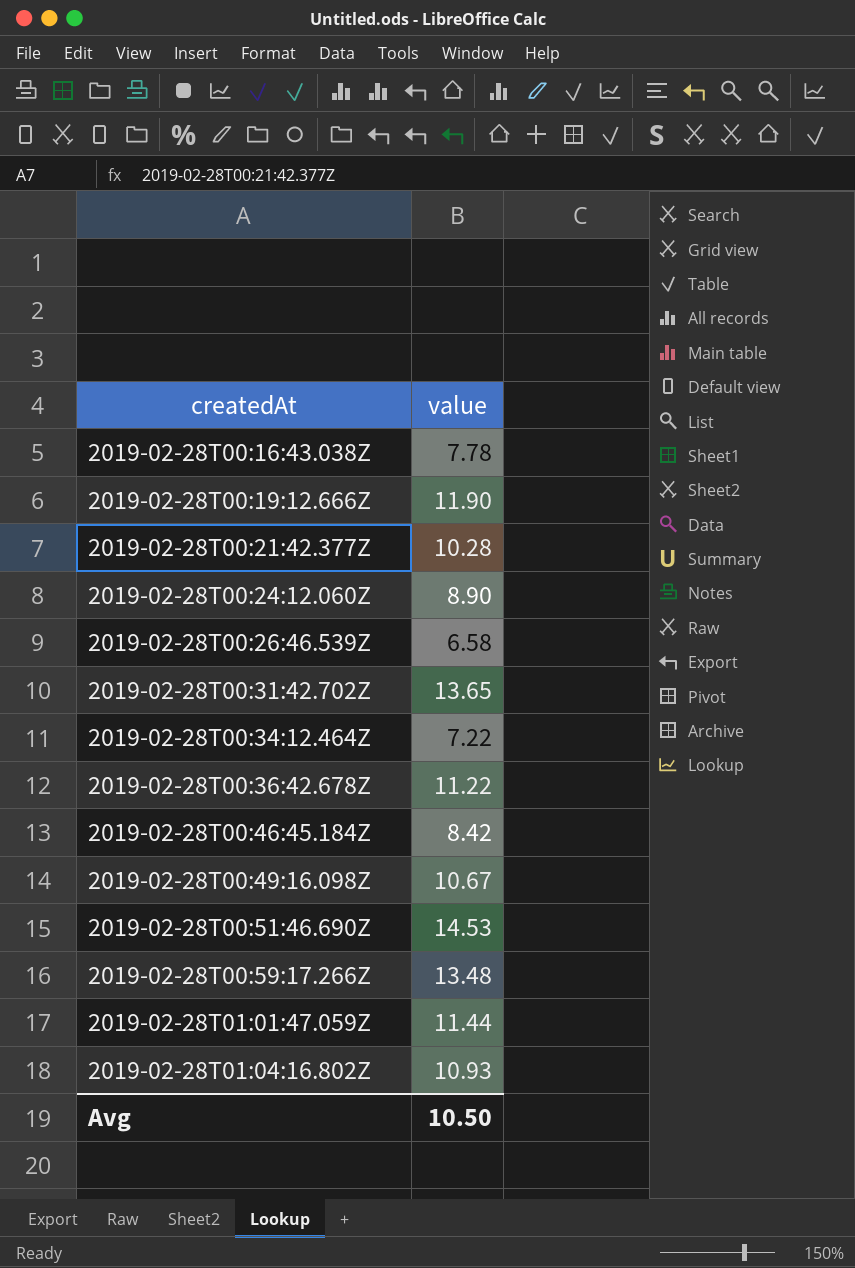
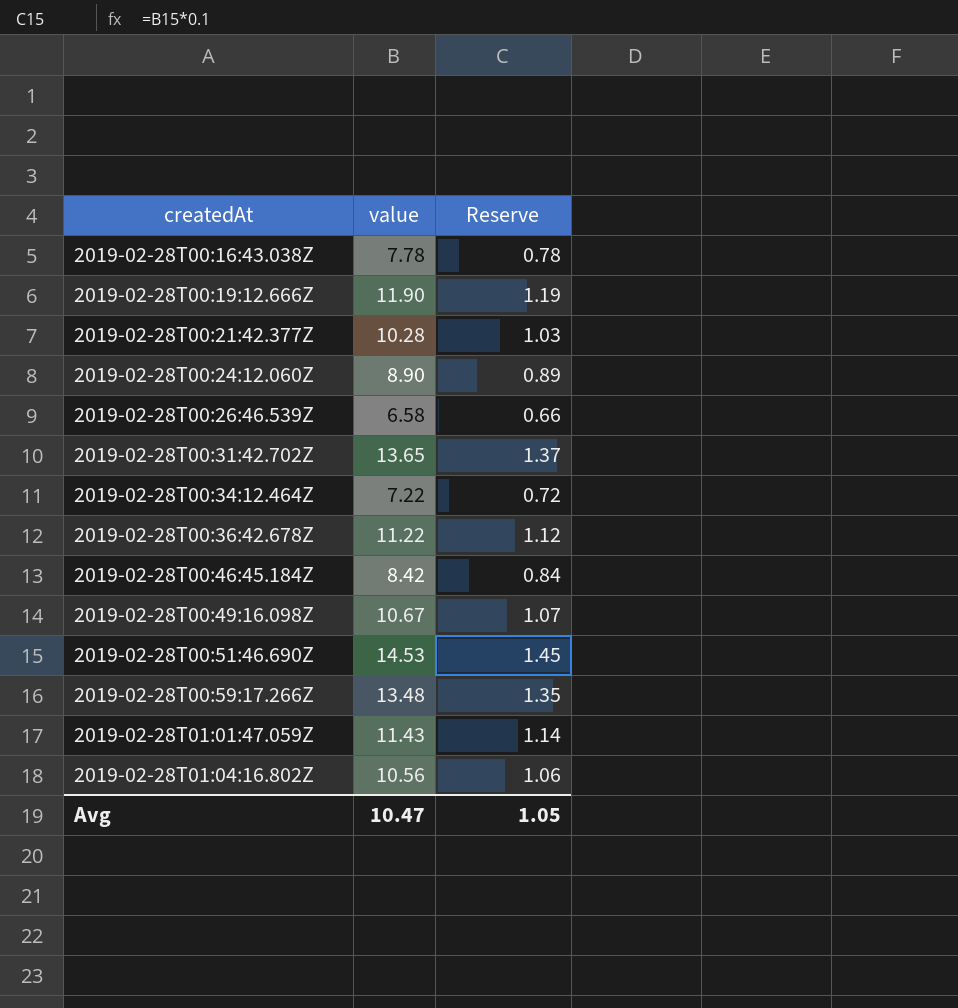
column Reserve | formula: none -> [value] * 0.1
2019-02-28T01:01:47.059Z | value: 11.44 -> 11.43
2019-02-28T01:04:16.802Z | value: 10.93 -> 10.56
Avg | value: 10.50 -> 10.47

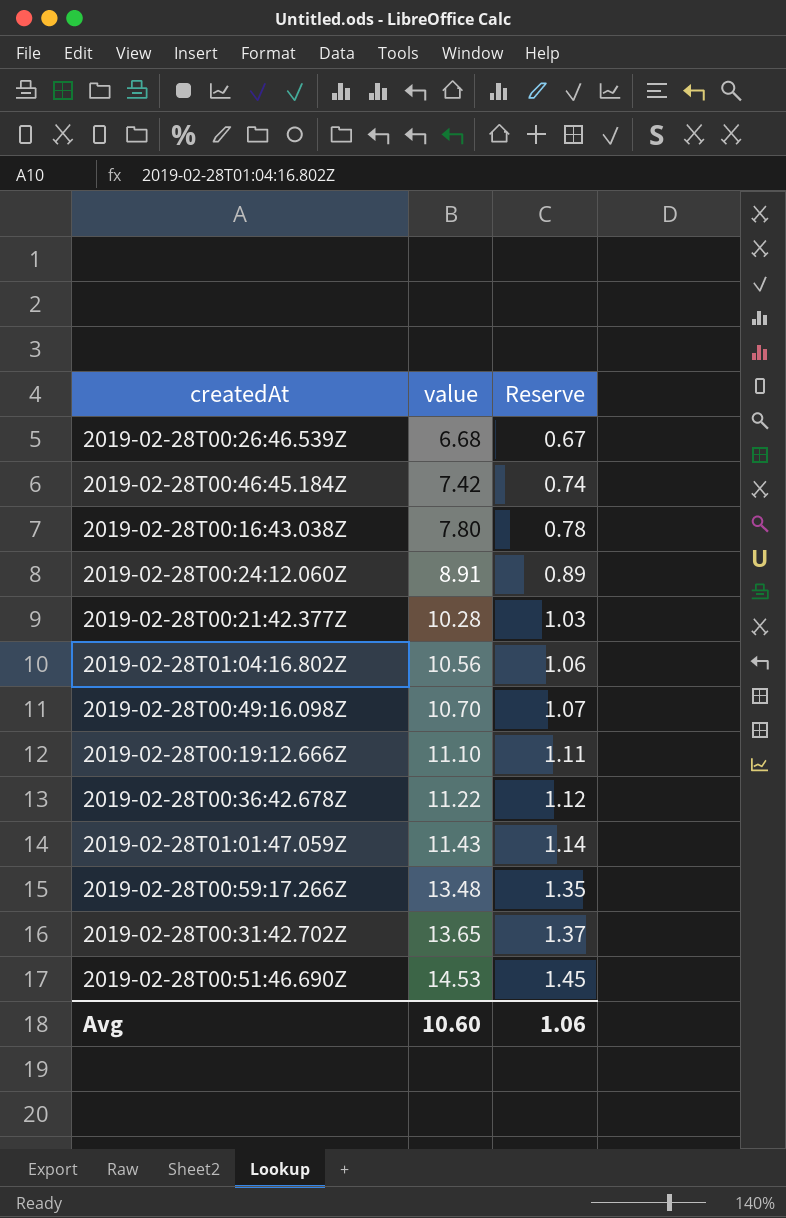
row order: createdAt ascending -> value ascending
row 2019-02-28T00:34:12.464Z: 7.22 | 0.72 -> none
2019-02-28T00:26:46.539Z | value: 6.58 -> 6.68
2019-02-28T00:26:46.539Z | Reserve: 0.66 -> 0.67
2019-02-28T00:46:45.184Z | value: 8.42 -> 7.42
2019-02-28T00:46:45.184Z | Reserve: 0.84 -> 0.74
2019-02-28T00:16:43.038Z | value: 7.78 -> 7.80
2019-02-28T00:24:12.060Z | value: 8.90 -> 8.91
2019-02-28T00:49:16.098Z | value: 10.67 -> 10.70
2019-02-28T00:19:12.666Z | value: 11.90 -> 11.10
2019-02-28T00:19:12.666Z | Reserve: 1.19 -> 1.11
Avg | value: 10.47 -> 10.60
Avg | Reserve: 1.05 -> 1.06

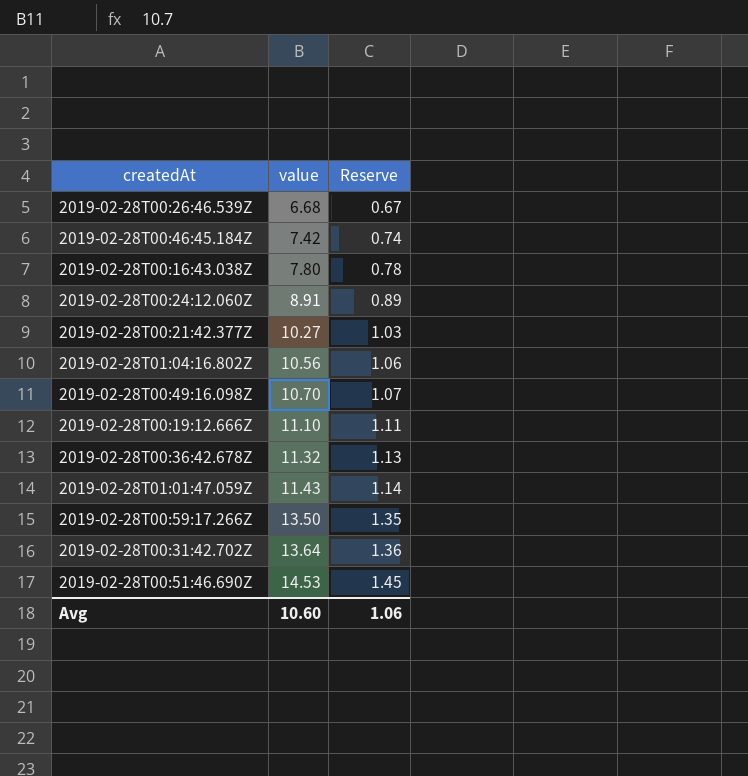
2019-02-28T00:21:42.377Z | value: 10.28 -> 10.27
2019-02-28T00:36:42.678Z | value: 11.22 -> 11.32
2019-02-28T00:36:42.678Z | Reserve: 1.12 -> 1.13
2019-02-28T00:59:17.266Z | value: 13.48 -> 13.50
2019-02-28T00:31:42.702Z | value: 13.65 -> 13.64
2019-02-28T00:31:42.702Z | Reserve: 1.37 -> 1.36

